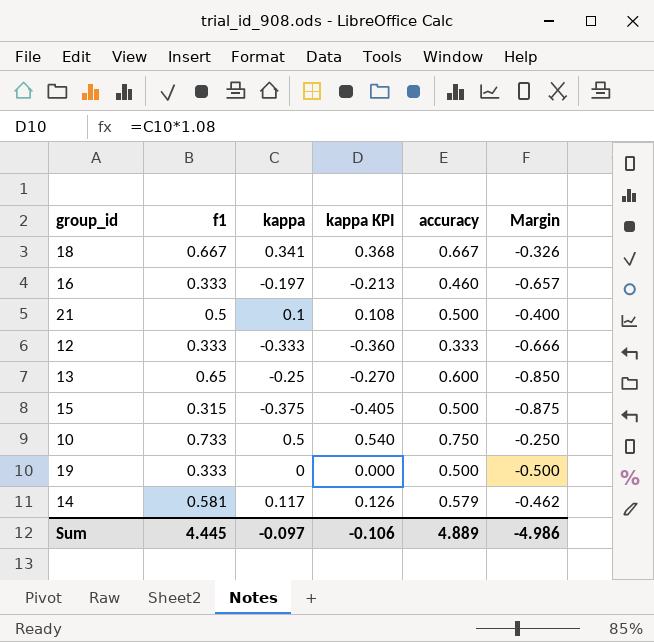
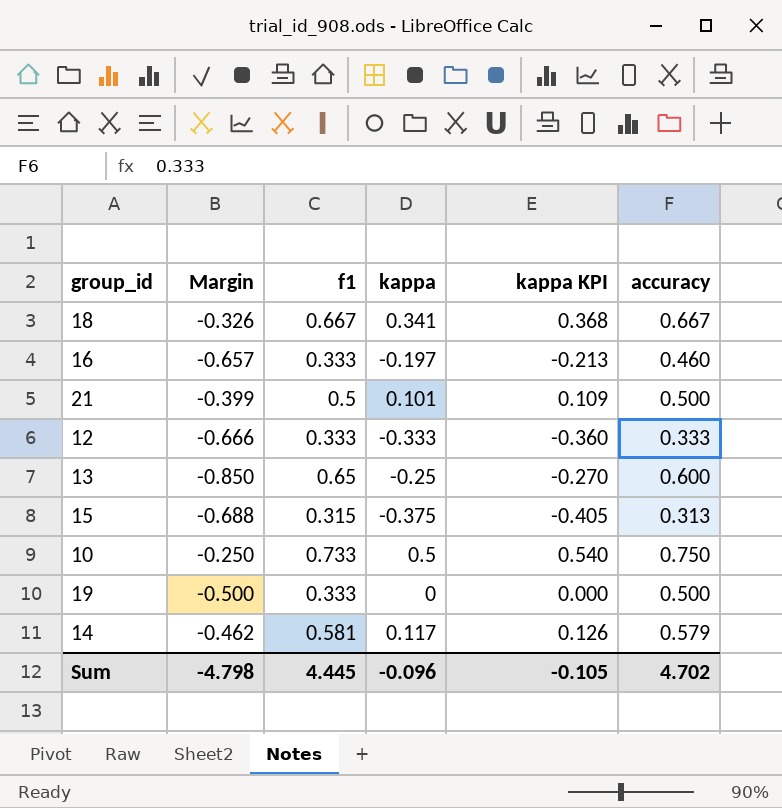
column Margin | position: 6 -> 2
21 | Margin: -0.400 -> -0.399
21 | kappa: 0.1 -> 0.101
21 | kappa KPI: 0.108 -> 0.109
15 | Margin: -0.875 -> -0.688
15 | accuracy: 0.500 -> 0.313
Sum | Margin: -4.986 -> -4.798
Sum | kappa: -0.097 -> -0.096
Sum | kappa KPI: -0.106 -> -0.105
Sum | accuracy: 4.889 -> 4.702

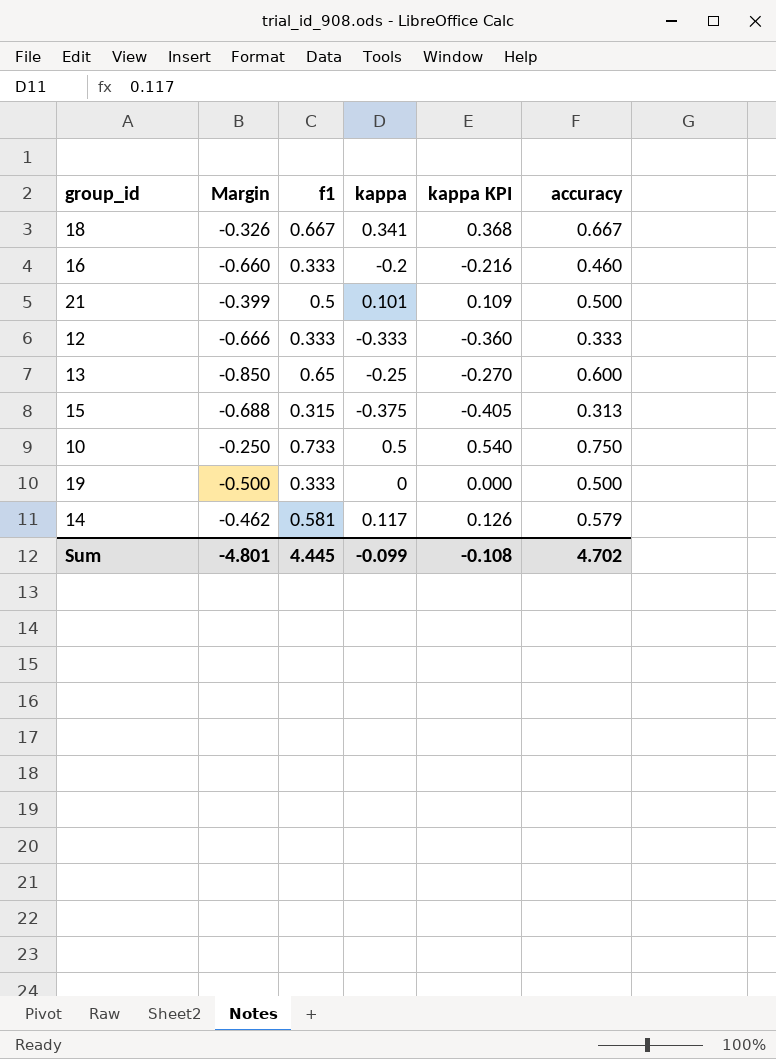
16 | Margin: -0.657 -> -0.660
16 | kappa: -0.197 -> -0.2
16 | kappa KPI: -0.213 -> -0.216
Sum | Margin: -4.798 -> -4.801
Sum | kappa: -0.096 -> -0.099
Sum | kappa KPI: -0.105 -> -0.108

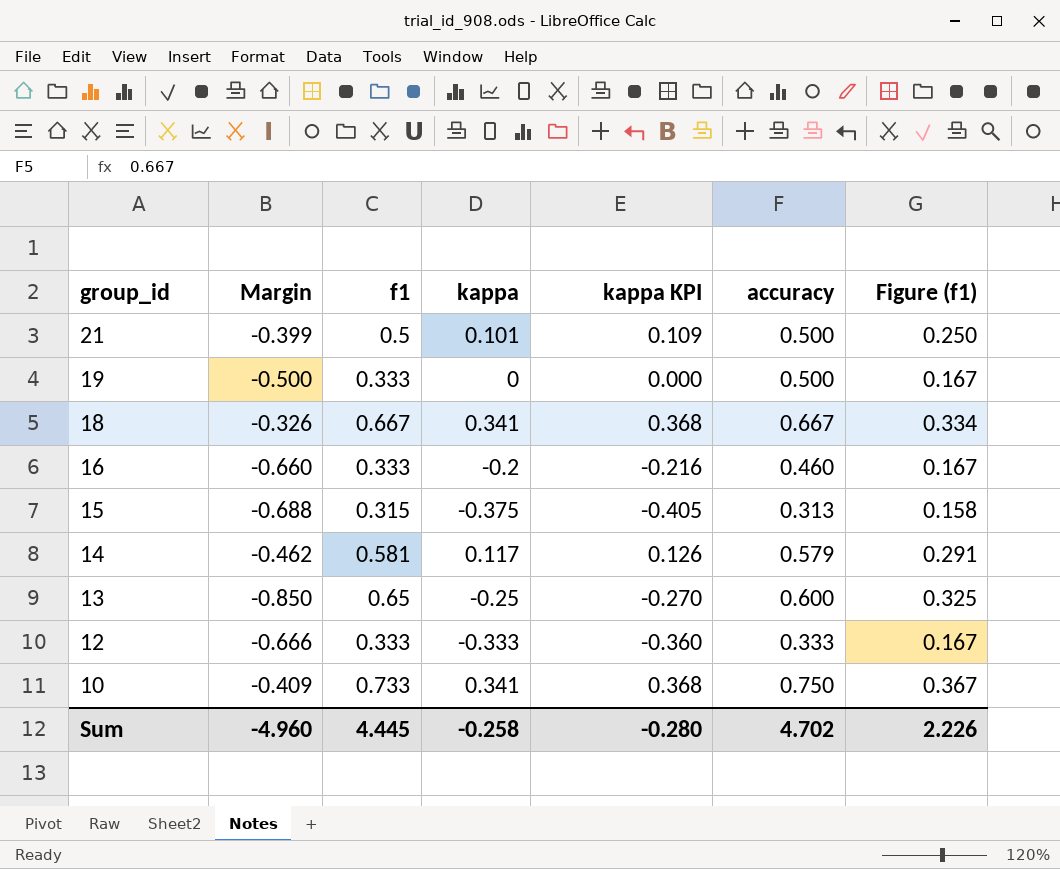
row order: none -> group_id descending
column Figure (f1) | formula: none -> [f1] * 0.5
10 | Margin: -0.250 -> -0.409
10 | kappa: 0.5 -> 0.341
10 | kappa KPI: 0.540 -> 0.368
Sum | Margin: -4.801 -> -4.960
Sum | kappa: -0.099 -> -0.258
Sum | kappa KPI: -0.108 -> -0.280

